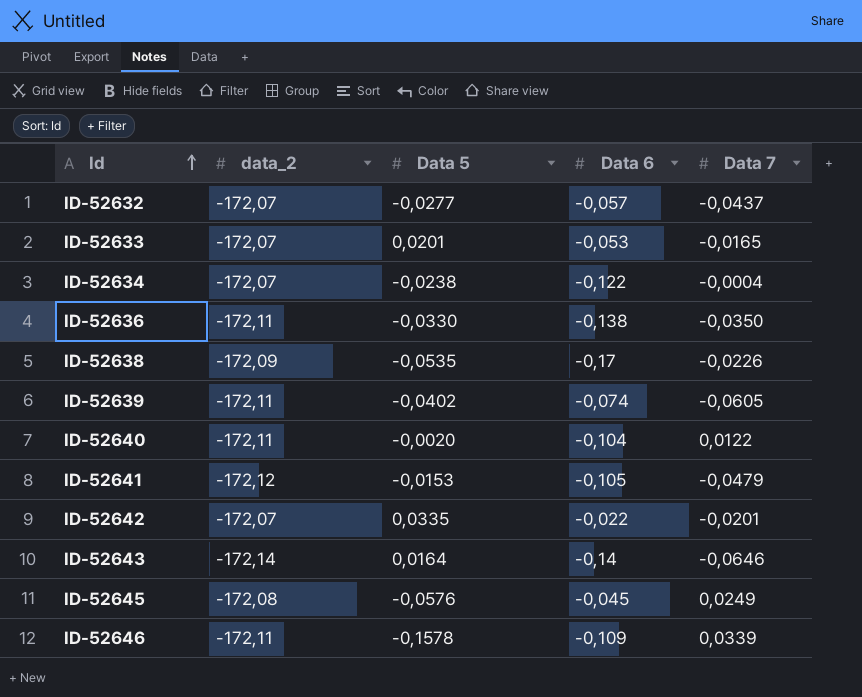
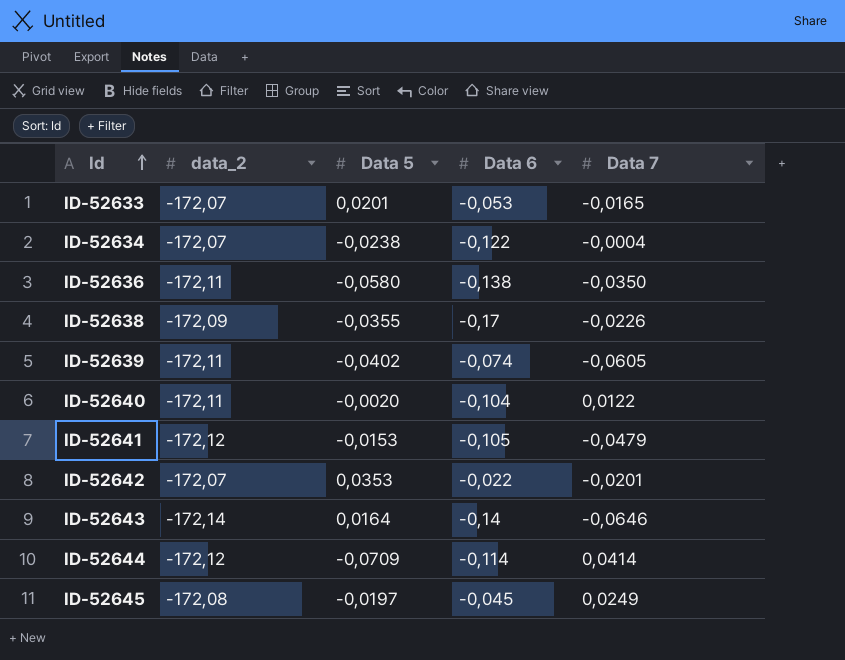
row ID-52632: -172,07 | -0,0277 | -0,057 | -0,0437 -> none
row ID-52646: -172,11 | -0,1578 | -0,109 | 0,0339 -> none
ID-52636 | Data 5: -0,0330 -> -0,0580
ID-52638 | Data 5: -0,0535 -> -0,0355
ID-52642 | Data 5: 0,0335 -> 0,0353
row ID-52644: none -> -172,12 | -0,0709 | -0,114 | 0,0414
ID-52645 | Data 5: -0,0576 -> -0,0197

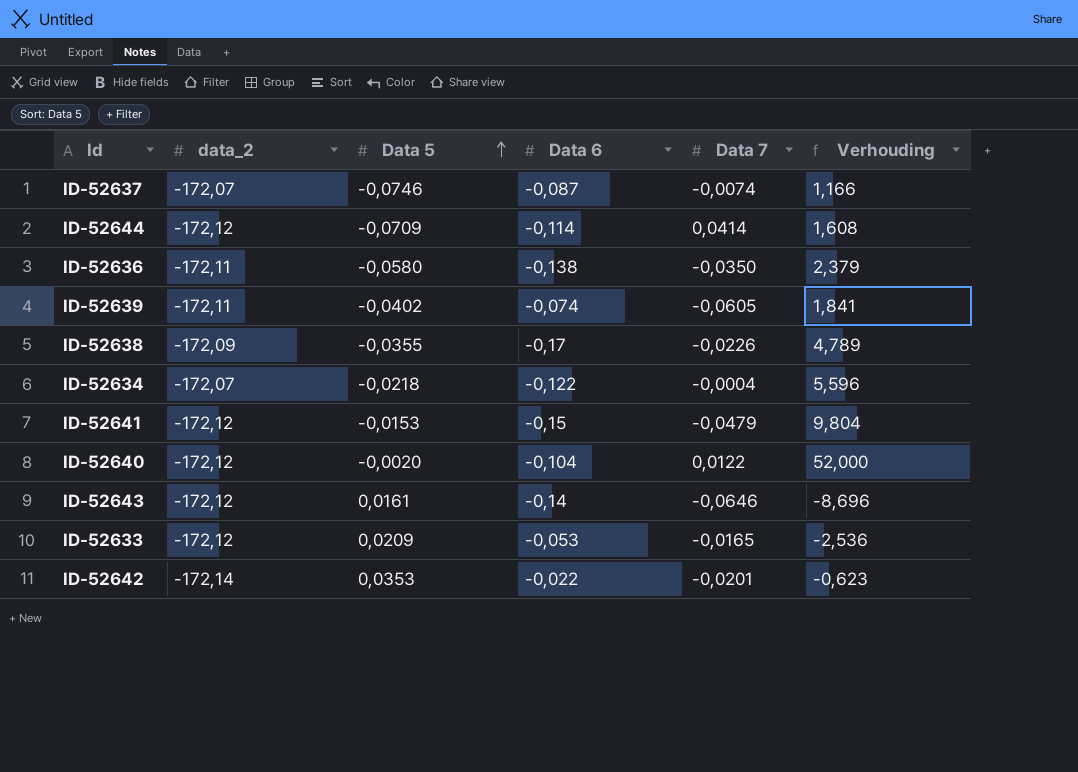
row order: Id ascending -> Data 5 ascending
column Verhouding | formula: none -> [Data 6] / [Data 5]
row ID-52645: -172,08 | -0,0197 | -0,045 | 0,0249 -> none
row ID-52637: none -> -172,07 | -0,0746 | -0,087 | -0,0074 | 1,166
ID-52634 | Data 5: -0,0238 -> -0,0218
ID-52641 | Data 6: -0,105 -> -0,15
ID-52640 | data_2: -172,11 -> -172,12
ID-52643 | data_2: -172,14 -> -172,12
ID-52643 | Data 5: 0,0164 -> 0,0161
ID-52633 | data_2: -172,07 -> -172,12
ID-52633 | Data 5: 0,0201 -> 0,0209
ID-52642 | data_2: -172,07 -> -172,14

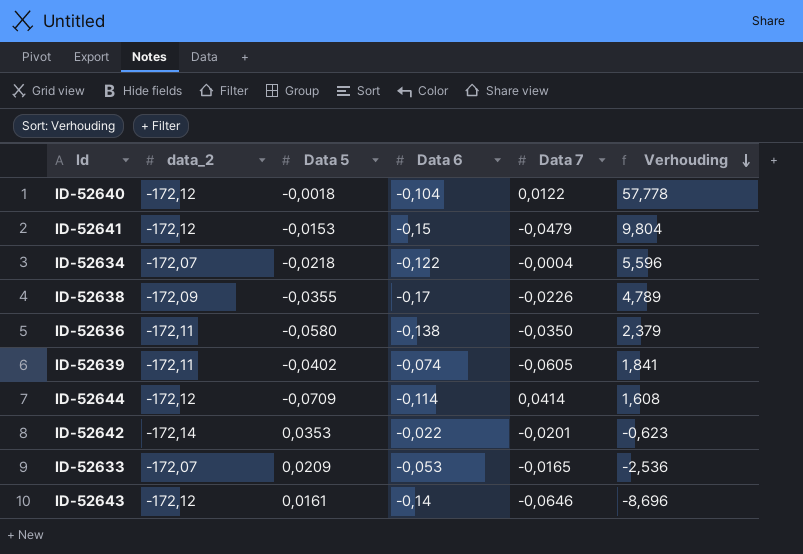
row order: Data 5 ascending -> Verhouding descending
row ID-52637: -172,07 | -0,0746 | -0,087 | -0,0074 | 1,166 -> none
ID-52640 | Data 5: -0,0020 -> -0,0018
ID-52640 | Verhouding: 52,000 -> 57,778
ID-52633 | data_2: -172,12 -> -172,07

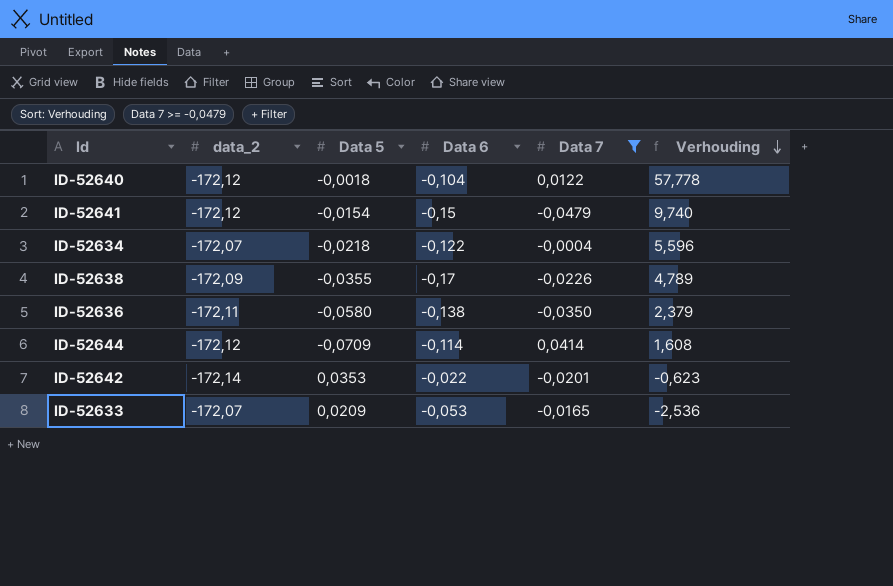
filter: none -> Data 7 >= -0,0479
ID-52641 | Data 5: -0,0153 -> -0,0154
ID-52641 | Verhouding: 9,804 -> 9,740

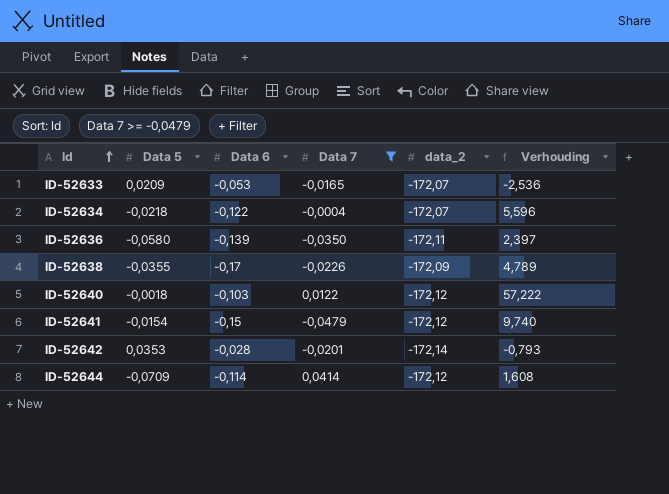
row order: Verhouding descending -> Id ascending
column data_2 | position: 2 -> 5
ID-52636 | Data 6: -0,138 -> -0,139
ID-52636 | Verhouding: 2,379 -> 2,397
ID-52640 | Data 6: -0,104 -> -0,103
ID-52640 | Verhouding: 57,778 -> 57,222
ID-52642 | Data 6: -0,022 -> -0,028
ID-52642 | Verhouding: -0,623 -> -0,793

